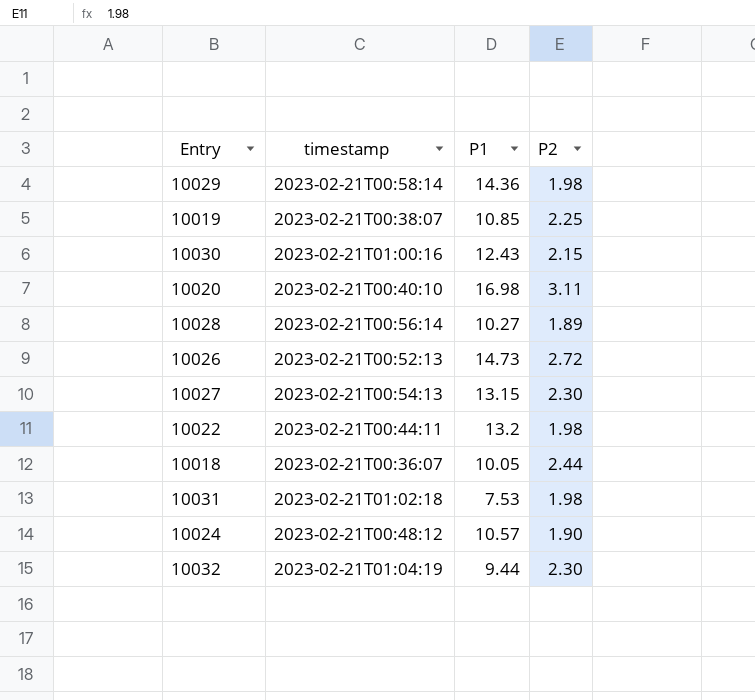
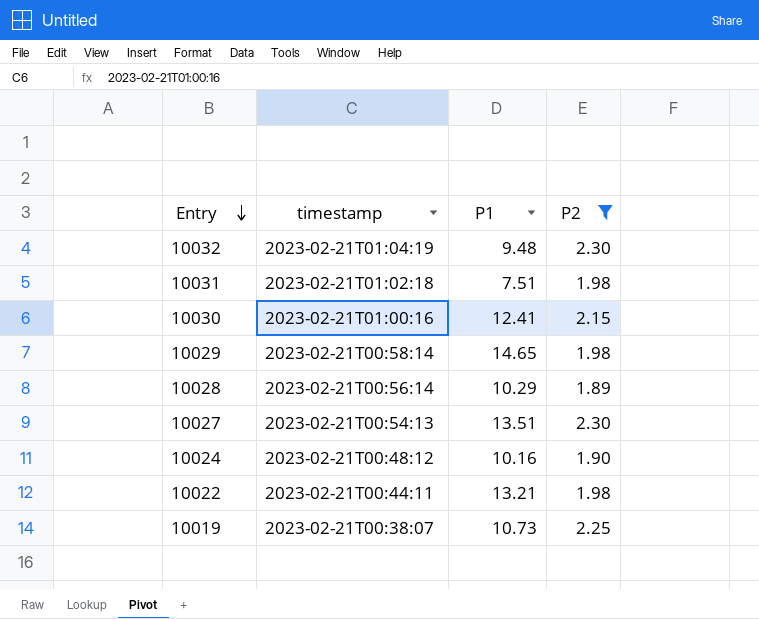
filter: none -> P2 <= 2.30
row order: none -> Entry descending
10032 | P1: 9.44 -> 9.48
10031 | P1: 7.53 -> 7.51
10030 | P1: 12.43 -> 12.41
10029 | P1: 14.36 -> 14.65
10028 | P1: 10.27 -> 10.29
10027 | P1: 13.15 -> 13.51
10024 | P1: 10.57 -> 10.16
10022 | P1: 13.2 -> 13.21
10019 | P1: 10.85 -> 10.73

